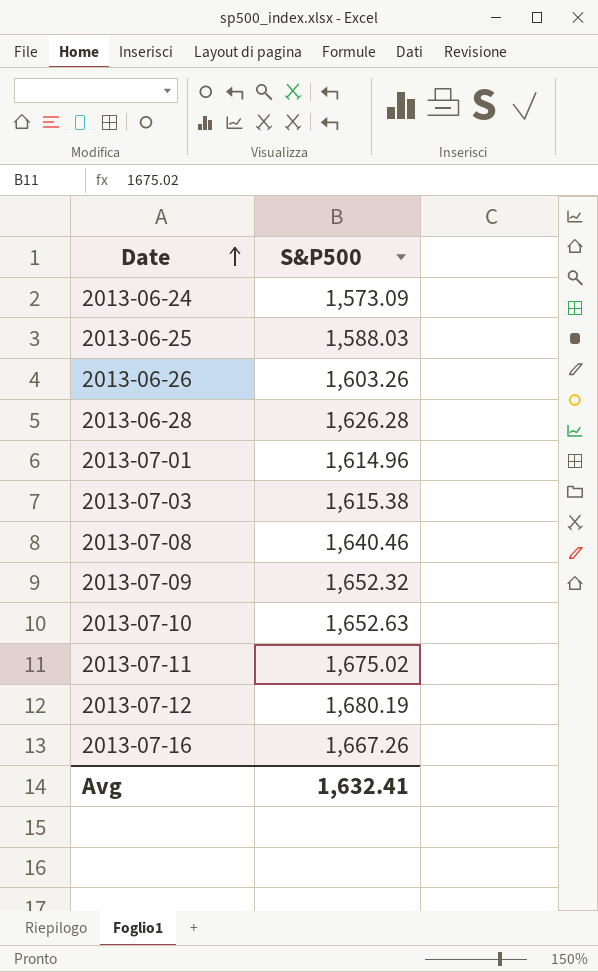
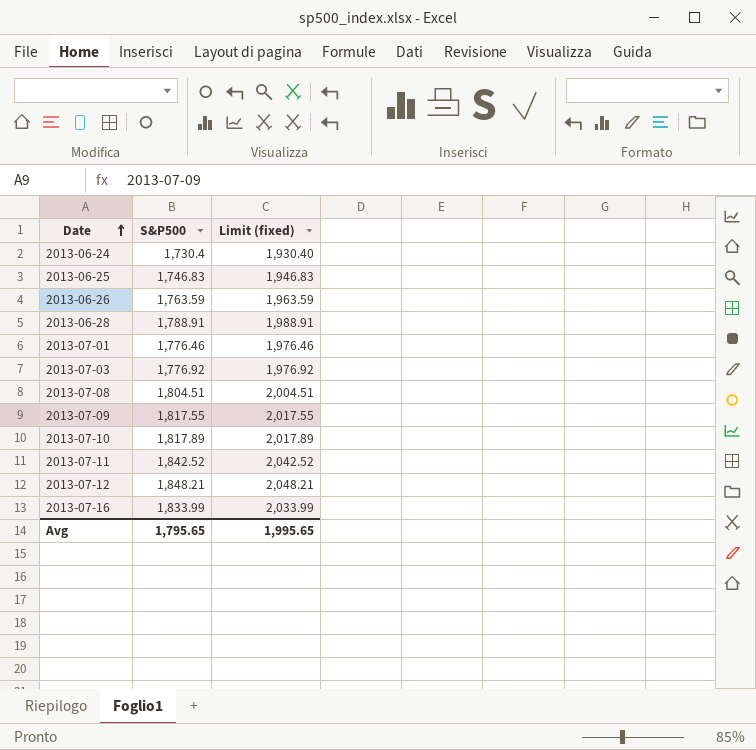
column Limit (fixed) | formula: none -> [S&P500] + 200
2013-06-24 | S&P500: 1,573.09 -> 1,730.4
2013-06-25 | S&P500: 1,588.03 -> 1,746.83
2013-06-26 | S&P500: 1,603.26 -> 1,763.59
2013-06-28 | S&P500: 1,626.28 -> 1,788.91
2013-07-01 | S&P500: 1,614.96 -> 1,776.46
2013-07-03 | S&P500: 1,615.38 -> 1,776.92
2013-07-08 | S&P500: 1,640.46 -> 1,804.51
2013-07-09 | S&P500: 1,652.32 -> 1,817.55
2013-07-10 | S&P500: 1,652.63 -> 1,817.89
2013-07-11 | S&P500: 1,675.02 -> 1,842.52
2013-07-12 | S&P500: 1,680.19 -> 1,848.21
2013-07-16 | S&P500: 1,667.26 -> 1,833.99
Avg | S&P500: 1,632.41 -> 1,795.65

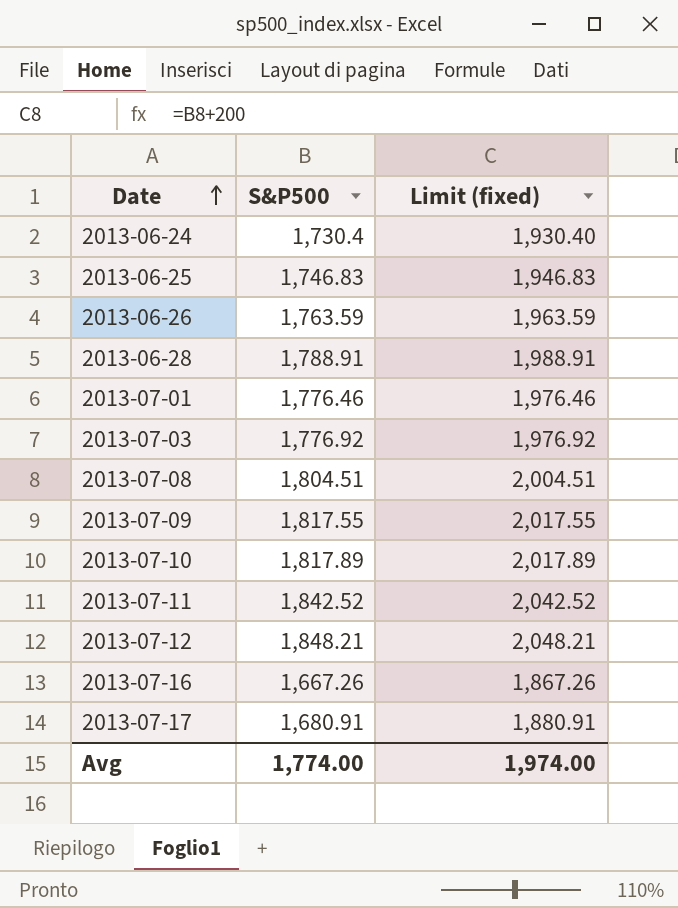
2013-07-16 | S&P500: 1,833.99 -> 1,667.26
2013-07-16 | Limit (fixed): 2,033.99 -> 1,867.26
row 2013-07-17: none -> 1,680.91 | 1,880.91
Avg | S&P500: 1,795.65 -> 1,774.00
Avg | Limit (fixed): 1,995.65 -> 1,974.00

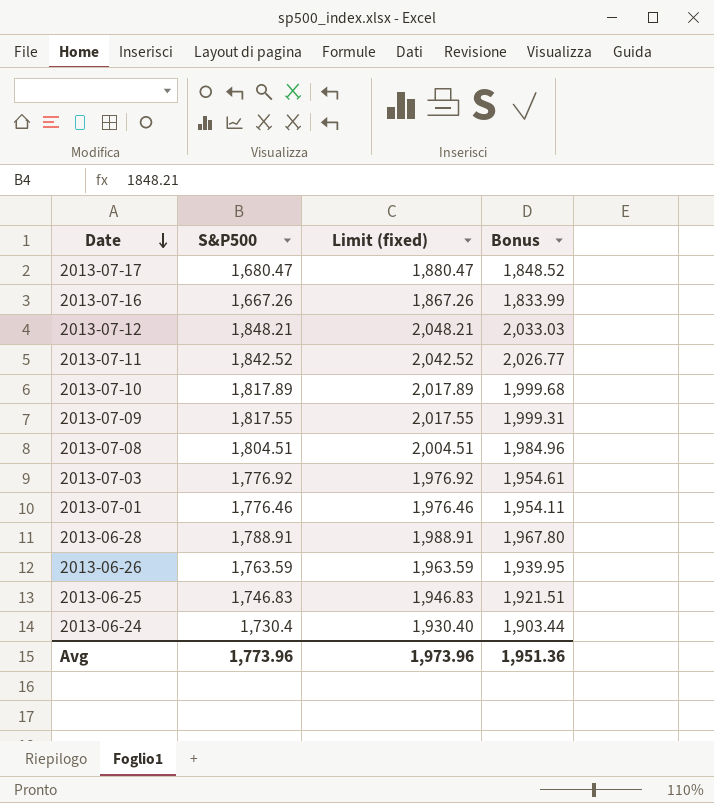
row order: Date ascending -> Date descending
column Bonus | formula: none -> [S&P500] * 1.1
2013-07-17 | S&P500: 1,680.91 -> 1,680.47
2013-07-17 | Limit (fixed): 1,880.91 -> 1,880.47
Avg | S&P500: 1,774.00 -> 1,773.96
Avg | Limit (fixed): 1,974.00 -> 1,973.96

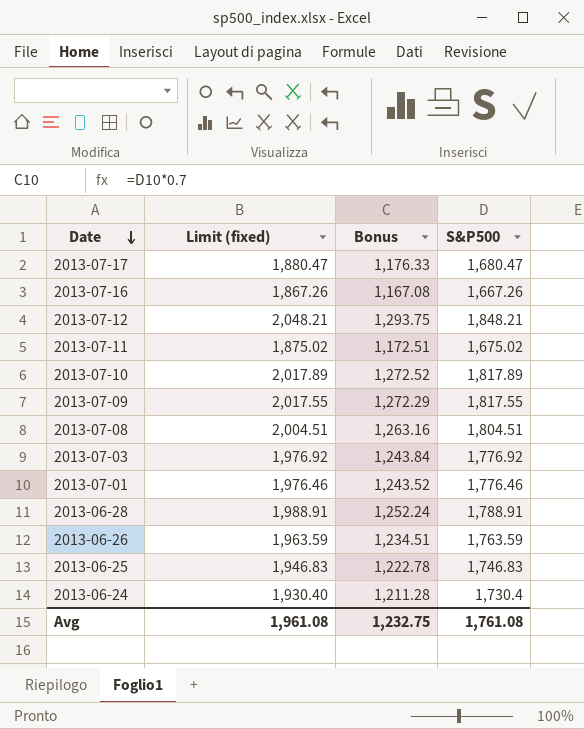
column Bonus | formula: [S&P500] * 1.1 -> [S&P500] * 0.7
column S&P500 | position: 2 -> 4
2013-07-11 | Limit (fixed): 2,042.52 -> 1,875.02
2013-07-11 | S&P500: 1,842.52 -> 1,675.02
Avg | Limit (fixed): 1,973.96 -> 1,961.08
Avg | Bonus: 1,951.36 -> 1,232.75
Avg | S&P500: 1,773.96 -> 1,761.08

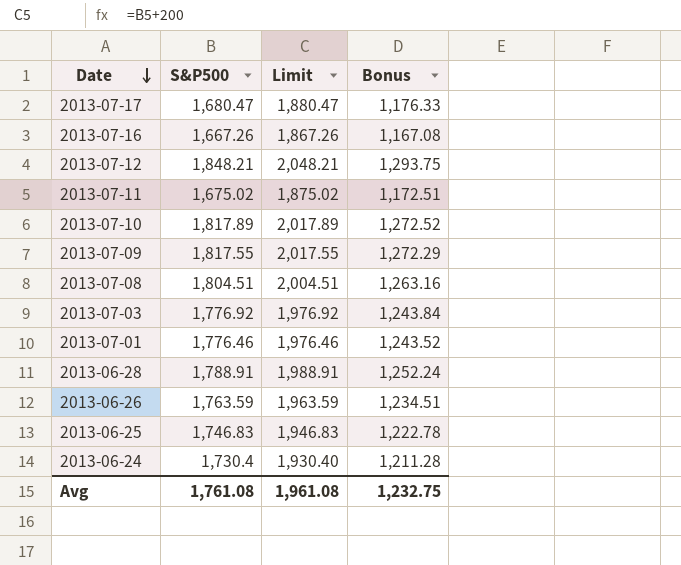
column S&P500 | position: 4 -> 2
column name: Limit (fixed) -> Limit

